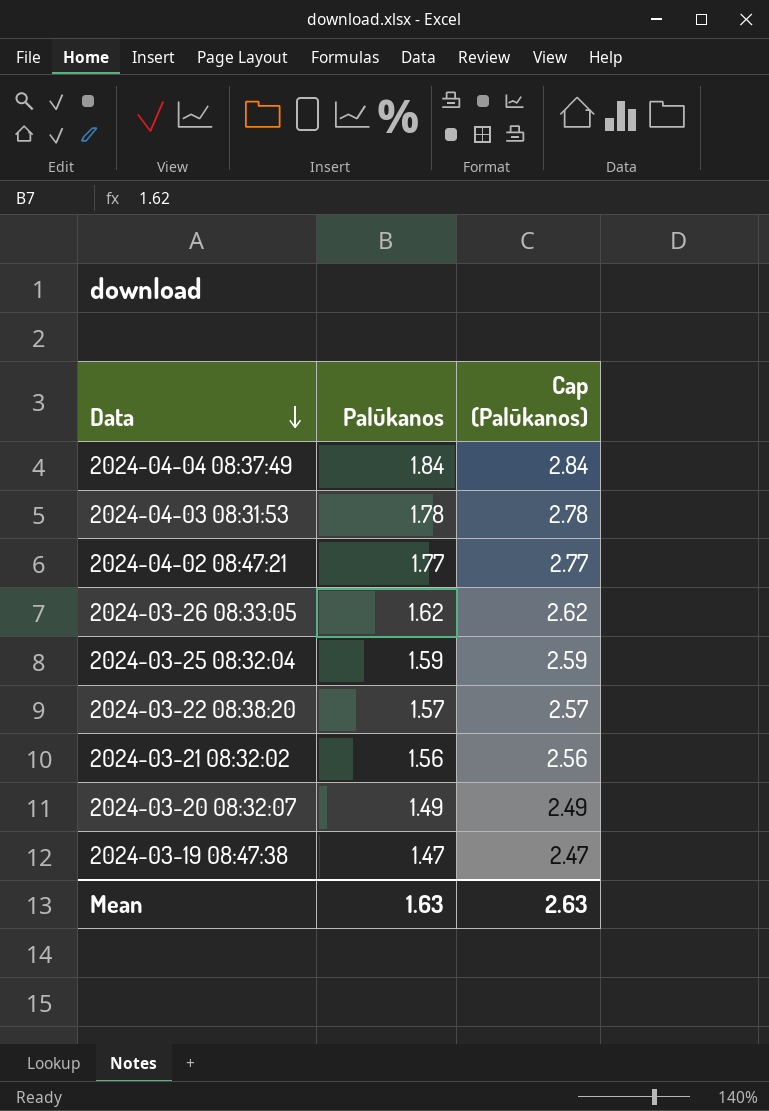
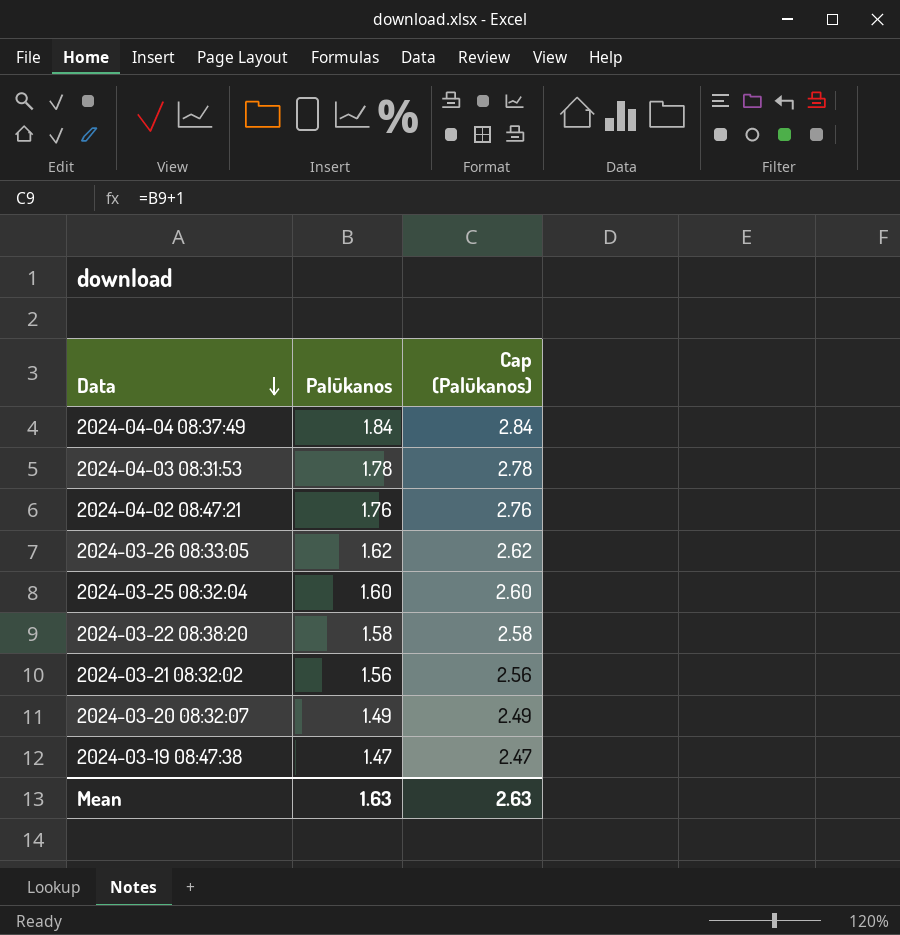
2024-04-02 08:47:21 | Palūkanos: 1.77 -> 1.76
2024-04-02 08:47:21 | Cap (Palūkanos): 2.77 -> 2.76
2024-03-25 08:32:04 | Palūkanos: 1.59 -> 1.60
2024-03-25 08:32:04 | Cap (Palūkanos): 2.59 -> 2.60
2024-03-22 08:38:20 | Palūkanos: 1.57 -> 1.58
2024-03-22 08:38:20 | Cap (Palūkanos): 2.57 -> 2.58

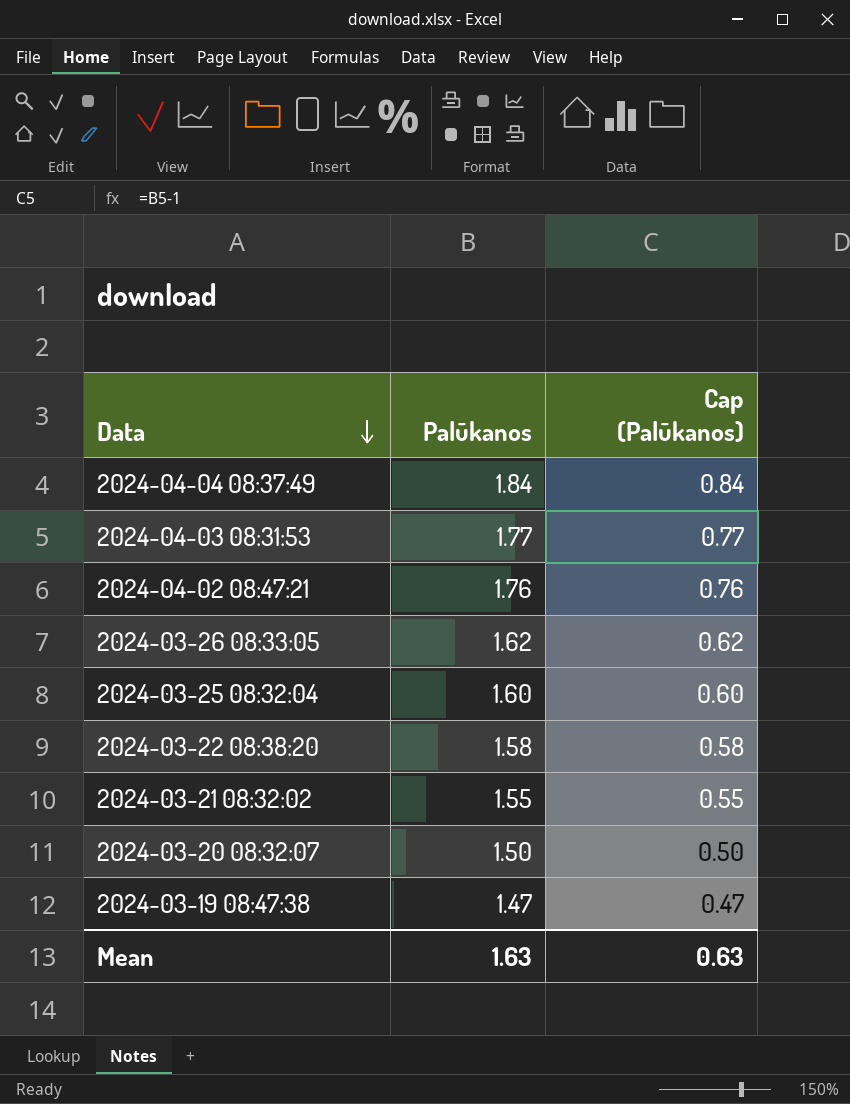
column Cap (Palūkanos) | formula: [Palūkanos] + 1 -> [Palūkanos] - 1
2024-04-03 08:31:53 | Palūkanos: 1.78 -> 1.77
2024-03-21 08:32:02 | Palūkanos: 1.56 -> 1.55
2024-03-20 08:32:07 | Palūkanos: 1.49 -> 1.50
Mean | Cap (Palūkanos): 2.63 -> 0.63

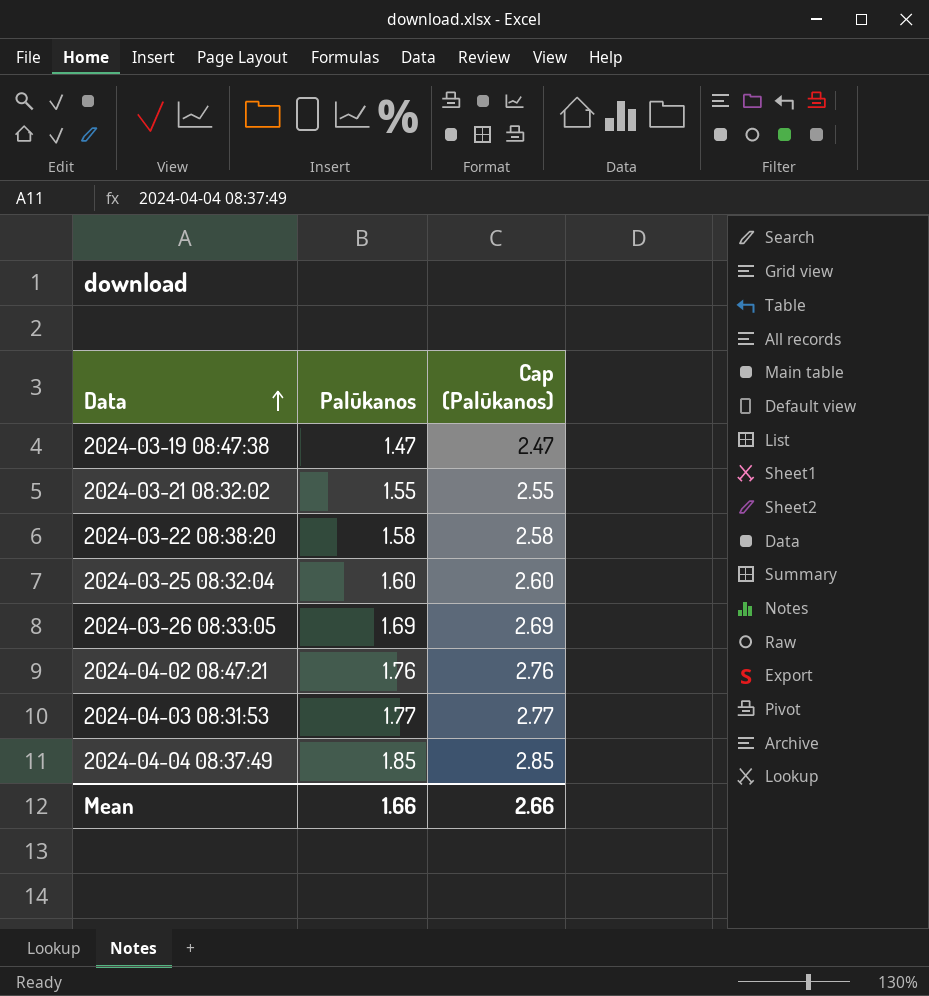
row order: Data descending -> Data ascending
column Cap (Palūkanos) | formula: [Palūkanos] - 1 -> [Palūkanos] + 1
row 2024-03-20 08:32:07: 1.50 | 0.50 -> none
2024-03-26 08:33:05 | Palūkanos: 1.62 -> 1.69
2024-04-04 08:37:49 | Palūkanos: 1.84 -> 1.85
Mean | Palūkanos: 1.63 -> 1.66
Mean | Cap (Palūkanos): 0.63 -> 2.66

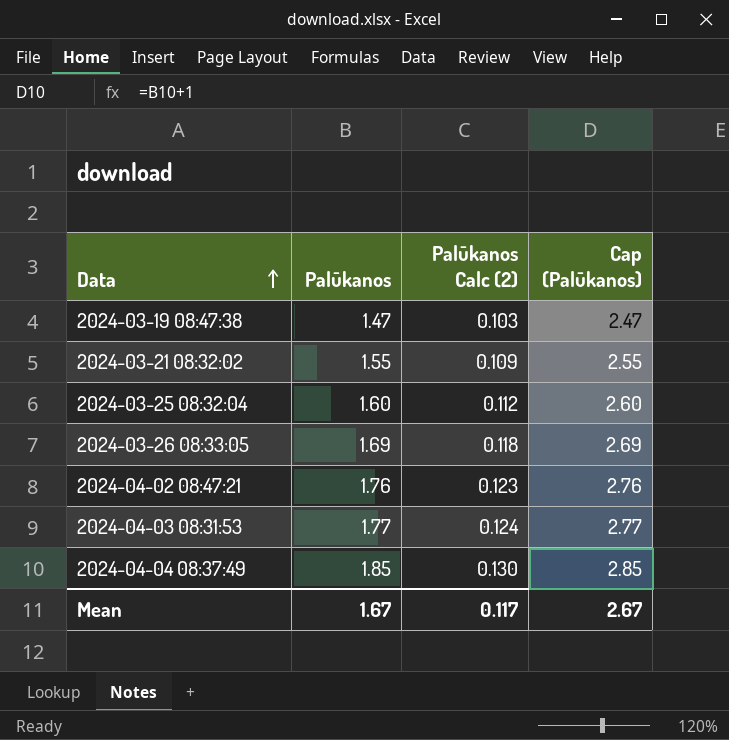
column Palūkanos Calc (2) | formula: none -> [Palūkanos] * 0.07
row 2024-03-22 08:38:20: 1.58 | 2.58 -> none
Mean | Palūkanos: 1.66 -> 1.67
Mean | Cap (Palūkanos): 2.66 -> 2.67

